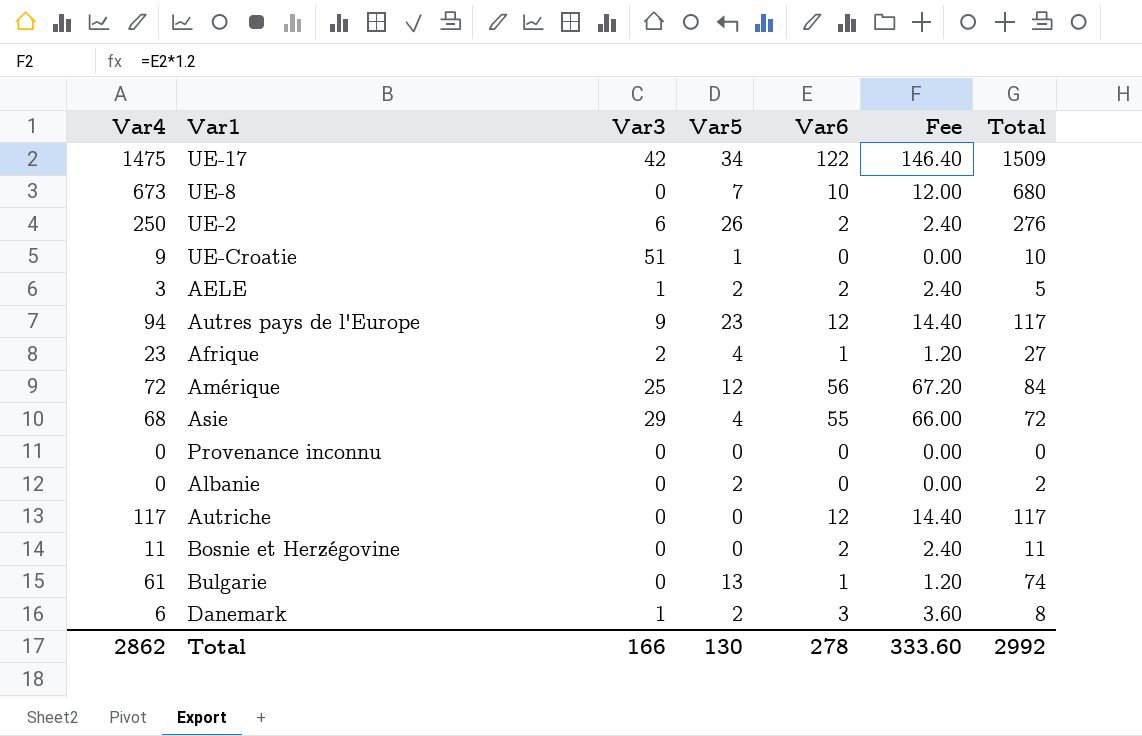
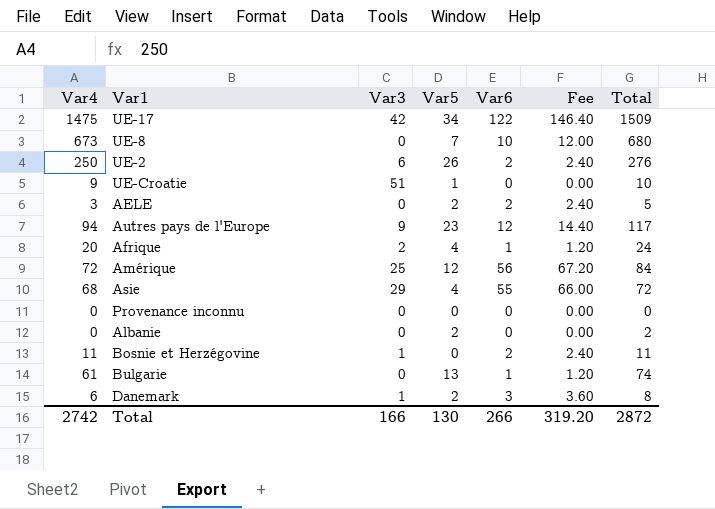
row Autriche: 117 | 0 | 0 | 12 | 14.40 | 117 -> none
AELE | Var3: 1 -> 0
Afrique | Var4: 23 -> 20
Afrique | Total: 27 -> 24
Bosnie et Herzégovine | Var3: 0 -> 1
Total | Var4: 2862 -> 2742
Total | Var6: 278 -> 266
Total | Fee: 333.60 -> 319.20
Total | Total: 2992 -> 2872

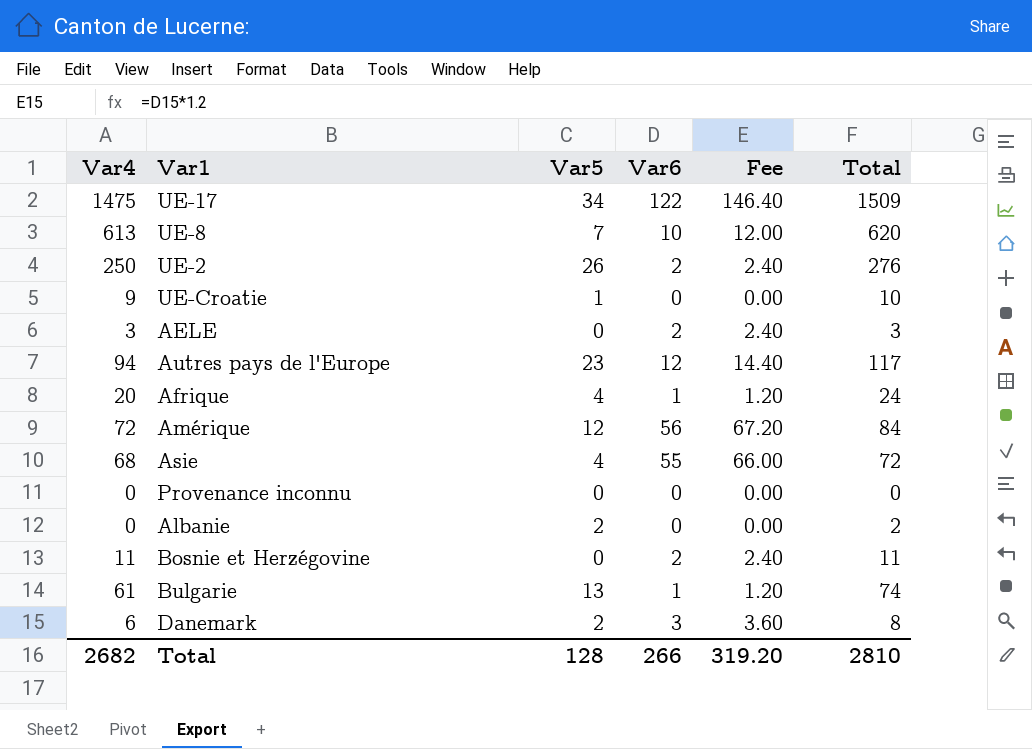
column Var3 | position: 3 -> none
UE-8 | Var4: 673 -> 613
UE-8 | Total: 680 -> 620
AELE | Var5: 2 -> 0
AELE | Total: 5 -> 3
Total | Var4: 2742 -> 2682
Total | Var5: 130 -> 128
Total | Total: 2872 -> 2810

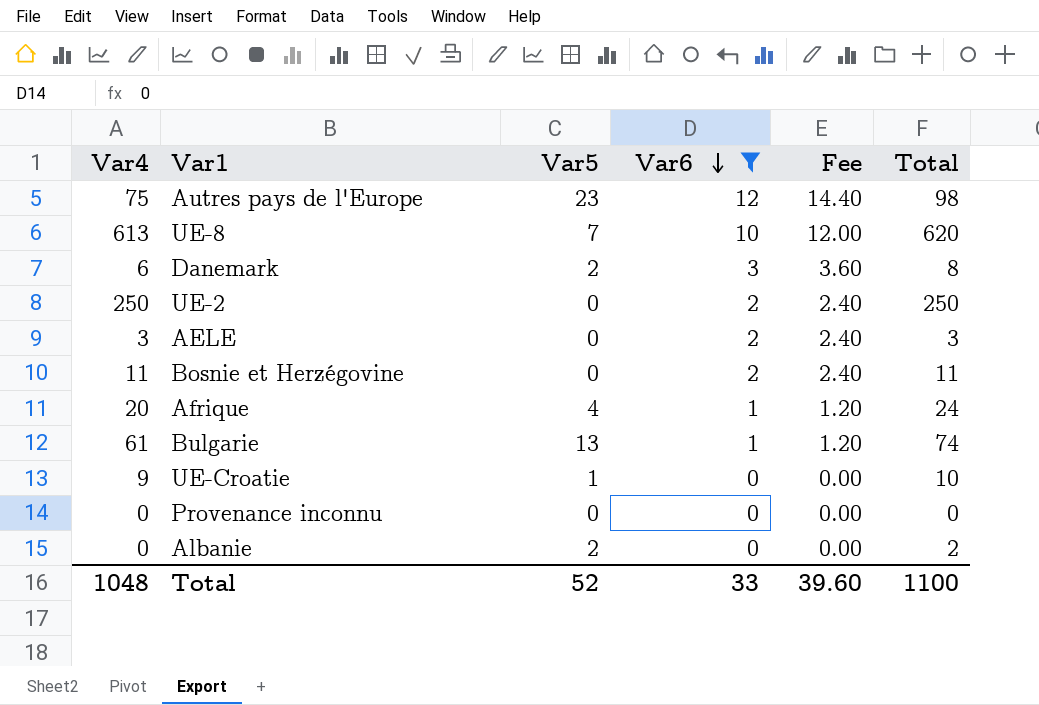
filter: none -> Var6 <= 12
row order: none -> Var6 descending
Autres pays de l'Europe | Var4: 94 -> 75
Autres pays de l'Europe | Total: 117 -> 98
UE-2 | Var5: 26 -> 0
UE-2 | Total: 276 -> 250
Total | Var4: 2682 -> 1048
Total | Var5: 128 -> 52
Total | Var6: 266 -> 33
Total | Fee: 319.20 -> 39.60
Total | Total: 2810 -> 1100

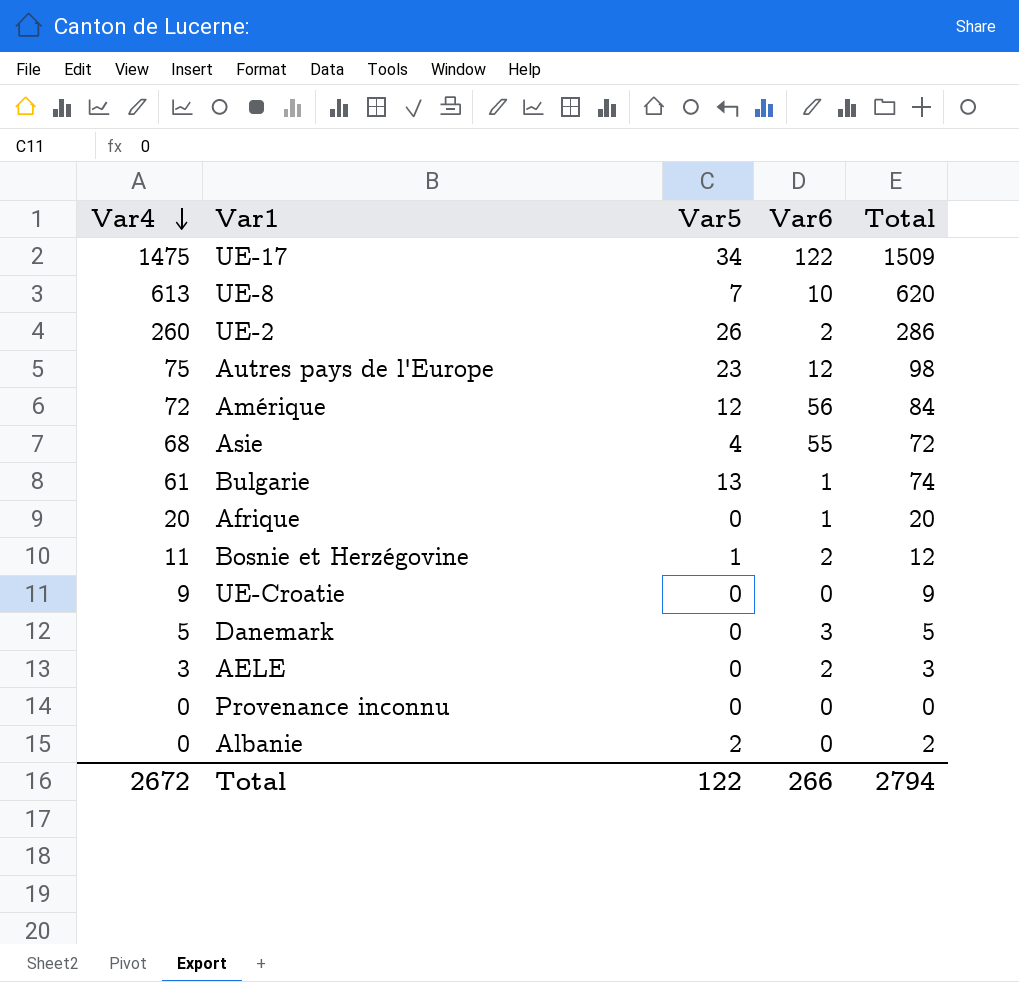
filter: Var6 <= 12 -> none
row order: Var6 descending -> Var4 descending
column Fee | formula: [Var6] * 1.2 -> none
UE-2 | Var4: 250 -> 260
UE-2 | Var5: 0 -> 26
UE-2 | Total: 250 -> 286
Afrique | Var5: 4 -> 0
Afrique | Total: 24 -> 20
Bosnie et Herzégovine | Var5: 0 -> 1
Bosnie et Herzégovine | Total: 11 -> 12
UE-Croatie | Var5: 1 -> 0
UE-Croatie | Total: 10 -> 9
Danemark | Var4: 6 -> 5
Danemark | Var5: 2 -> 0
Danemark | Total: 8 -> 5
Total | Var4: 1048 -> 2672
Total | Var5: 52 -> 122
Total | Var6: 33 -> 266
Total | Total: 1100 -> 2794

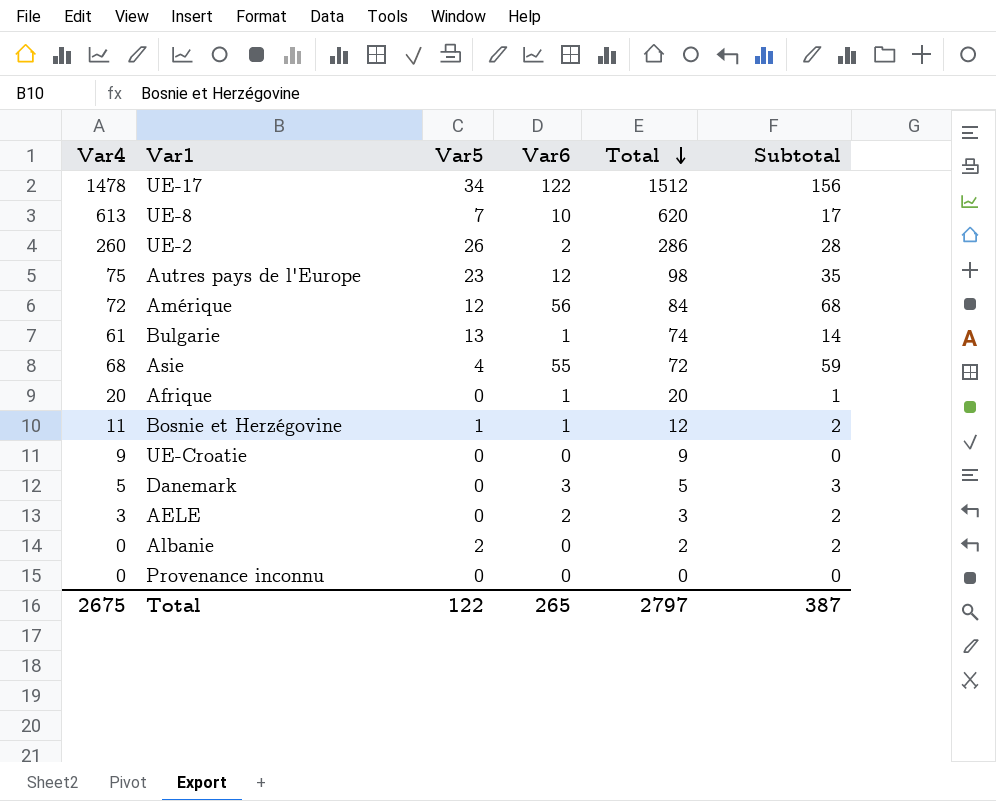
row order: Var4 descending -> Total descending
column Subtotal | formula: none -> [Var5] + [Var6]
UE-17 | Var4: 1475 -> 1478
UE-17 | Total: 1509 -> 1512
Bosnie et Herzégovine | Var6: 2 -> 1
Total | Var4: 2672 -> 2675
Total | Var6: 266 -> 265
Total | Total: 2794 -> 2797

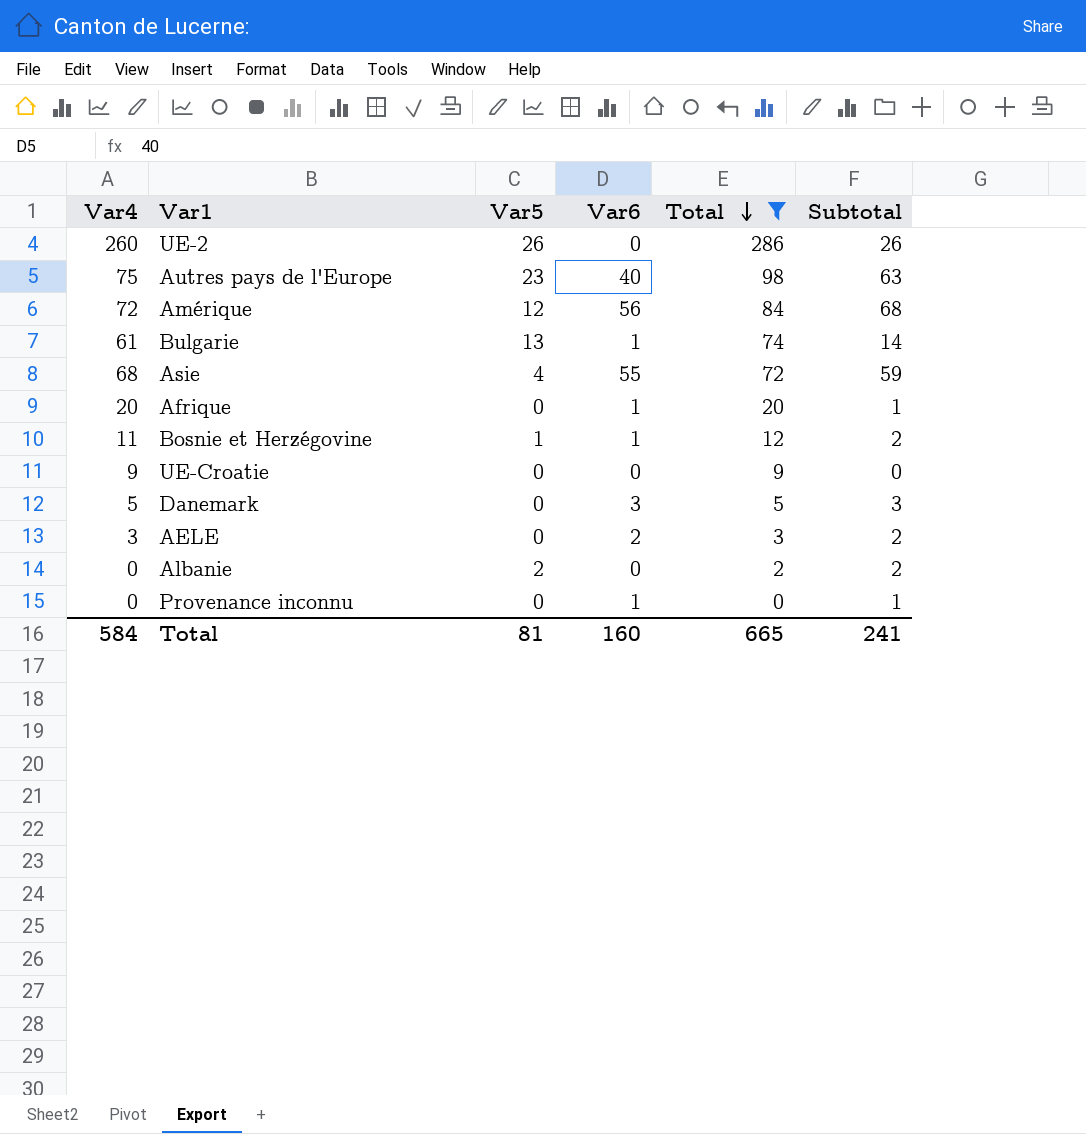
filter: none -> Total <= 286
UE-2 | Var6: 2 -> 0
UE-2 | Subtotal: 28 -> 26
Autres pays de l'Europe | Var6: 12 -> 40
Autres pays de l'Europe | Subtotal: 35 -> 63
Provenance inconnu | Var6: 0 -> 1
Provenance inconnu | Subtotal: 0 -> 1
Total | Var4: 2675 -> 584
Total | Var5: 122 -> 81
Total | Var6: 265 -> 160
Total | Total: 2797 -> 665
Total | Subtotal: 387 -> 241

